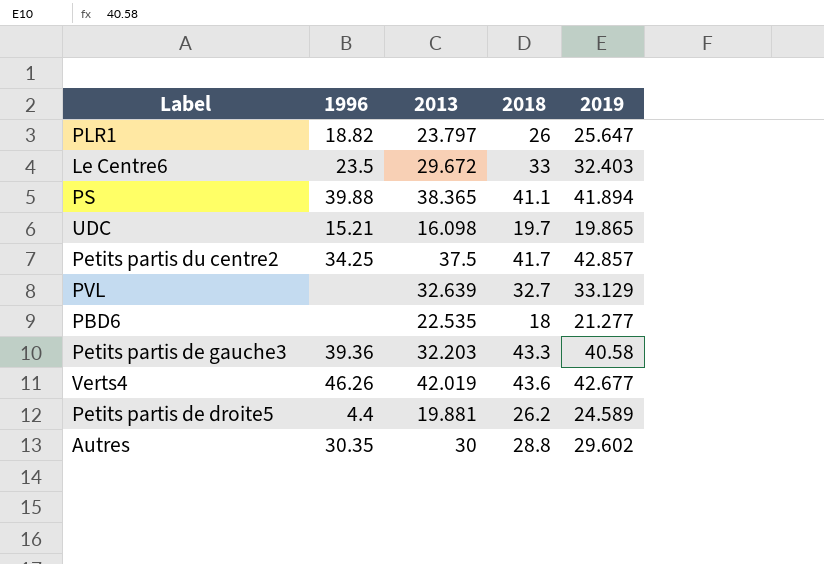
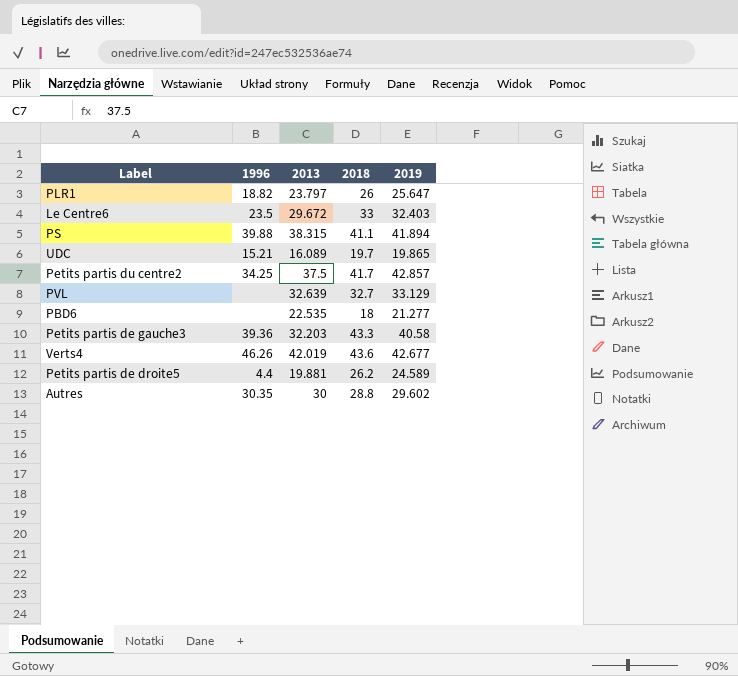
PS | 2013: 38.365 -> 38.315
UDC | 2013: 16.098 -> 16.089

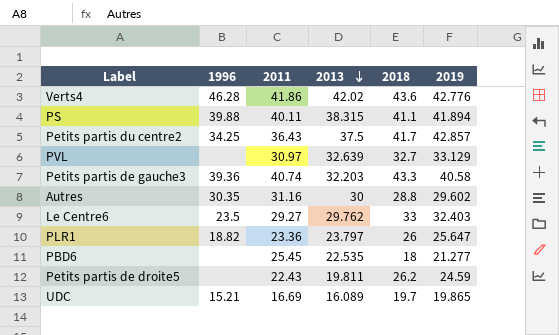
row order: none -> 2013 descending
column 2011 | position: none -> 3
Verts4 | 1996: 46.26 -> 46.28
Verts4 | 2013: 42.019 -> 42.02
Verts4 | 2019: 42.677 -> 42.776
Le Centre6 | 2013: 29.672 -> 29.762
Petits partis de droite5 | 1996: 4.4 -> none
Petits partis de droite5 | 2013: 19.881 -> 19.811
Petits partis de droite5 | 2019: 24.589 -> 24.59

